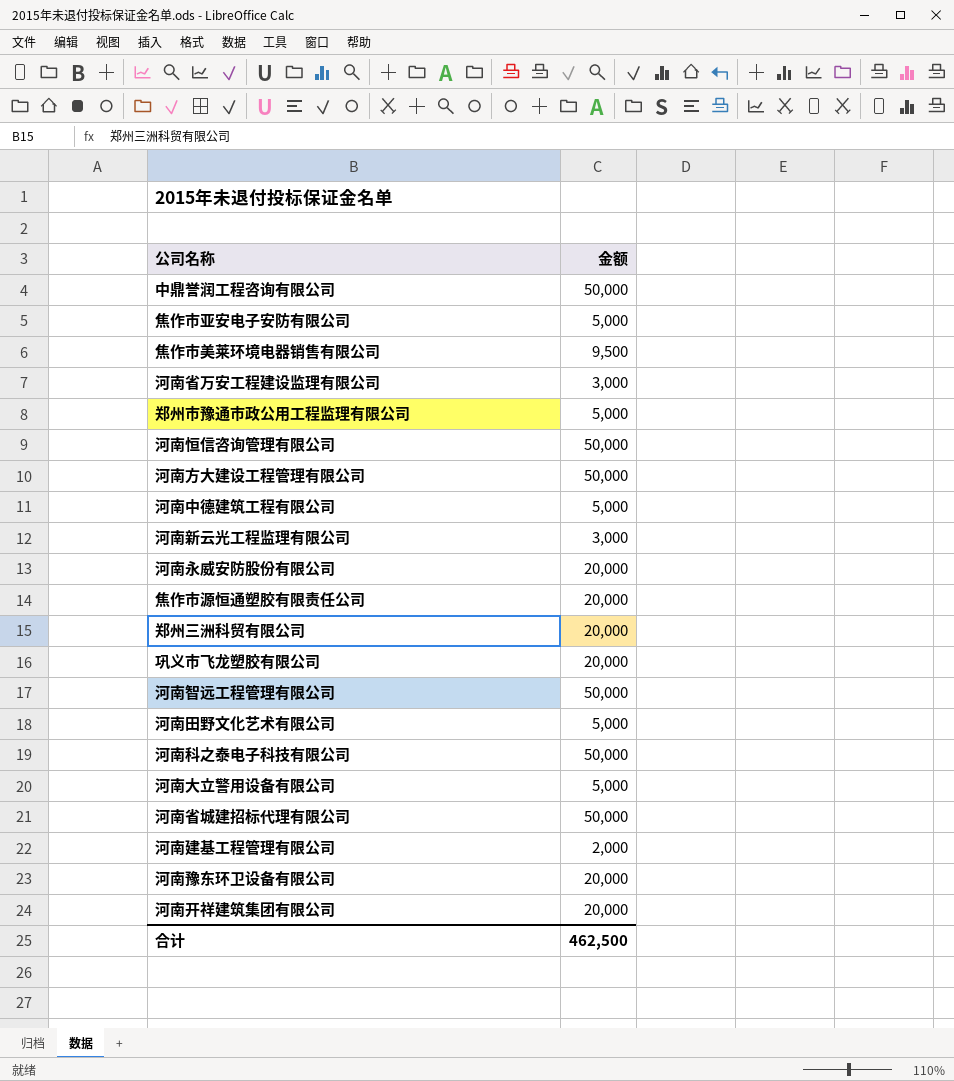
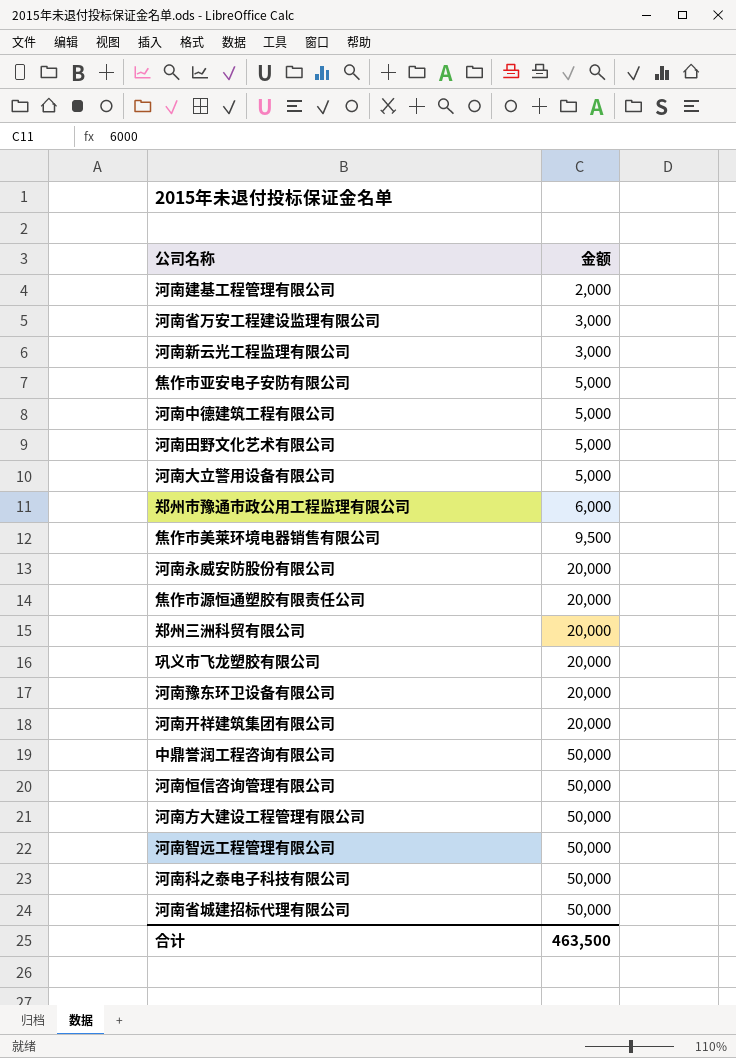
row order: none -> 金额 ascending
郑州市豫通市政公用工程监理有限公司 | 金额: 5,000 -> 6,000
合计 | 金额: 462,500 -> 463,500

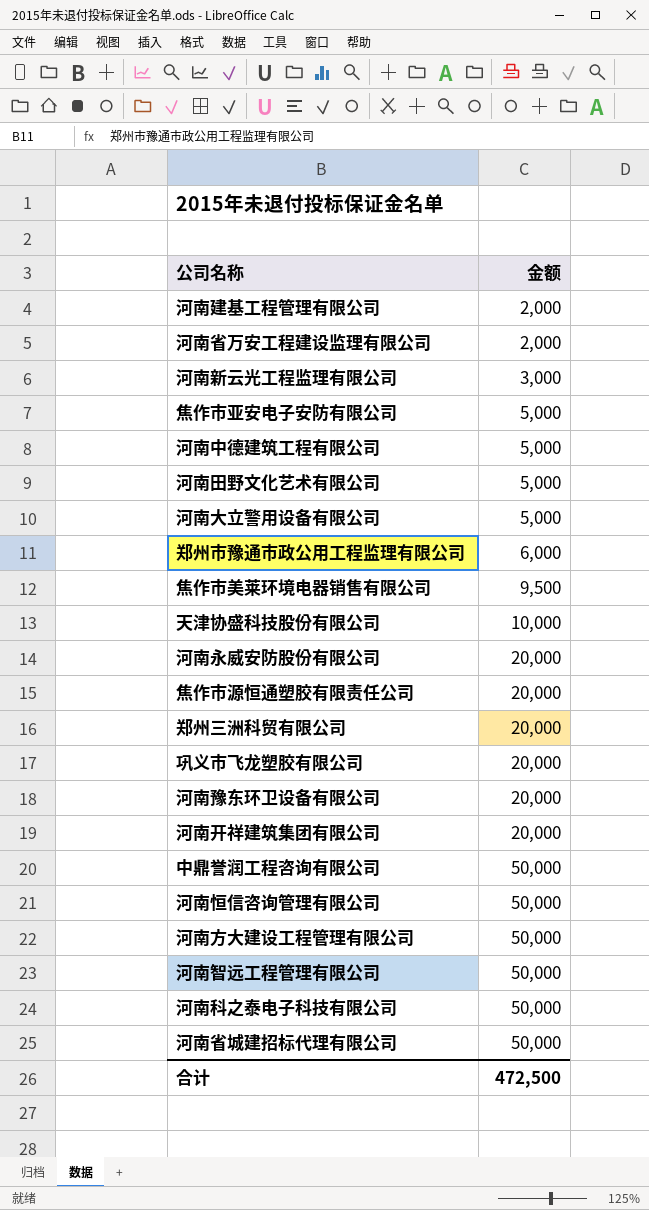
河南省万安工程建设监理有限公司 | 金额: 3,000 -> 2,000
row 天津协盛科技股份有限公司: none -> 10,000
合计 | 金额: 463,500 -> 472,500

